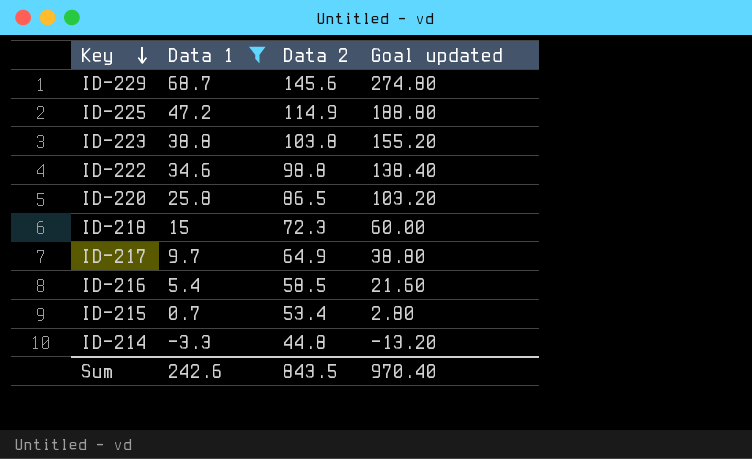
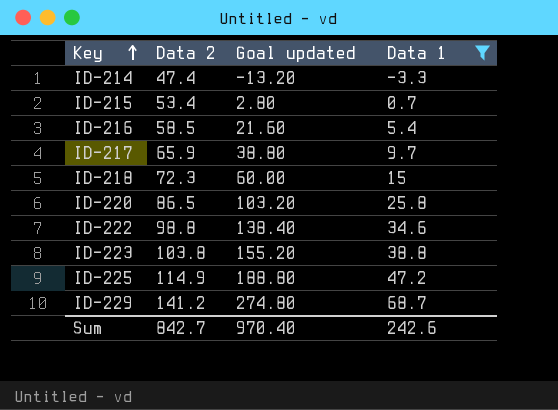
row order: Key descending -> Key ascending
column Data 1 | position: 2 -> 4
ID-214 | Data 2: 44.8 -> 47.4
ID-217 | Data 2: 64.9 -> 65.9
ID-229 | Data 2: 145.6 -> 141.2
Sum | Data 2: 843.5 -> 842.7

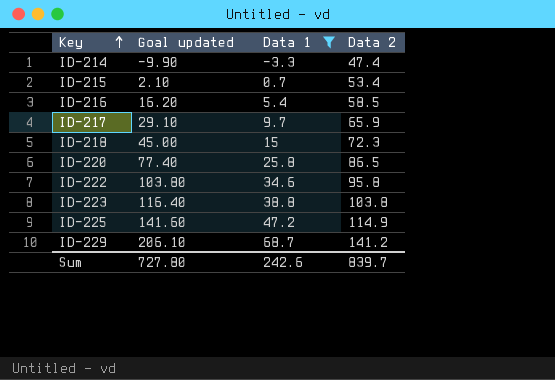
column Goal updated | formula: [Data 1] * 4 -> [Data 1] * 3
column Data 2 | position: 2 -> 4
ID-222 | Data 2: 98.8 -> 95.8
Sum | Goal updated: 970.40 -> 727.80
Sum | Data 2: 842.7 -> 839.7

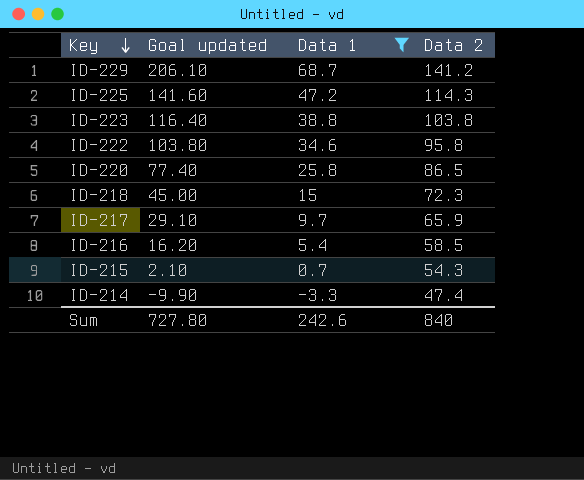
row order: Key ascending -> Key descending
ID-225 | Data 2: 114.9 -> 114.3
ID-215 | Data 2: 53.4 -> 54.3
Sum | Data 2: 839.7 -> 840

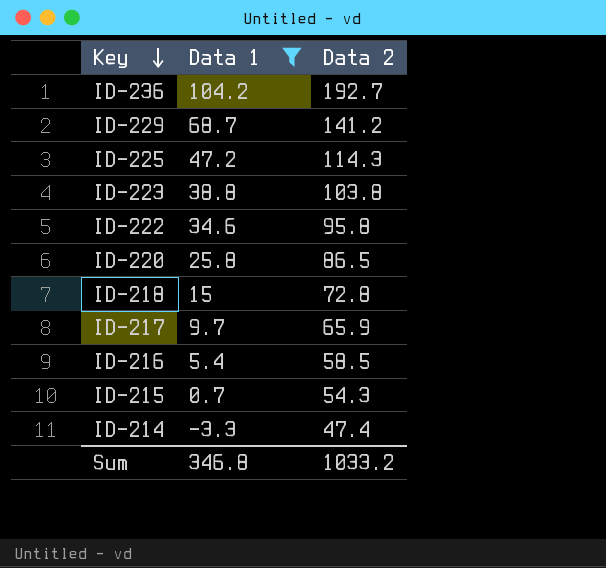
column Goal updated | formula: [Data 1] * 3 -> none
row ID-236: none -> 104.2 | 192.7
ID-218 | Data 2: 72.3 -> 72.8
Sum | Data 1: 242.6 -> 346.8
Sum | Data 2: 840 -> 1033.2

